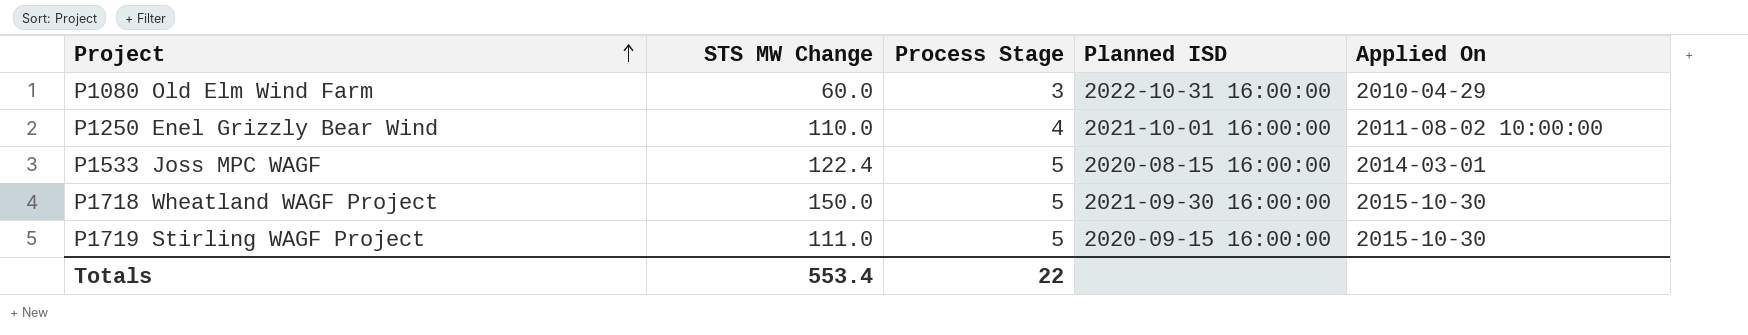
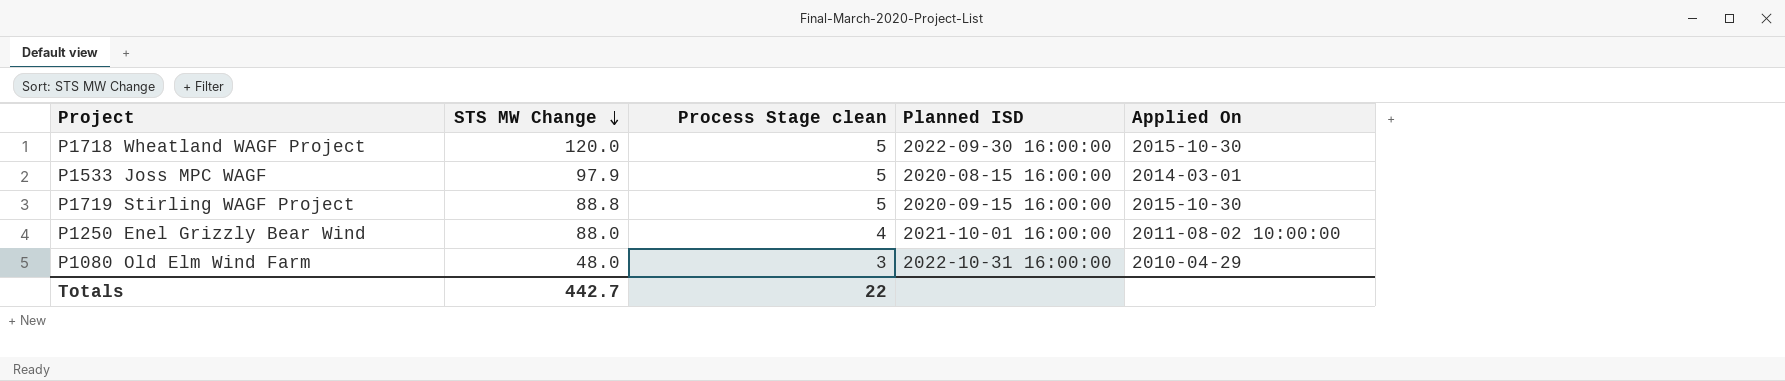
row order: Project ascending -> STS MW Change descending
column name: Process Stage -> Process Stage clean
P1718 Wheatland WAGF Project | STS MW Change: 150.0 -> 120.0
P1718 Wheatland WAGF Project | Planned ISD: 2021-09-30 16:00:00 -> 2022-09-30 16:00:00
P1533 Joss MPC WAGF | STS MW Change: 122.4 -> 97.9
P1719 Stirling WAGF Project | STS MW Change: 111.0 -> 88.8
P1250 Enel Grizzly Bear Wind | STS MW Change: 110.0 -> 88.0
P1080 Old Elm Wind Farm | STS MW Change: 60.0 -> 48.0
Totals | STS MW Change: 553.4 -> 442.7

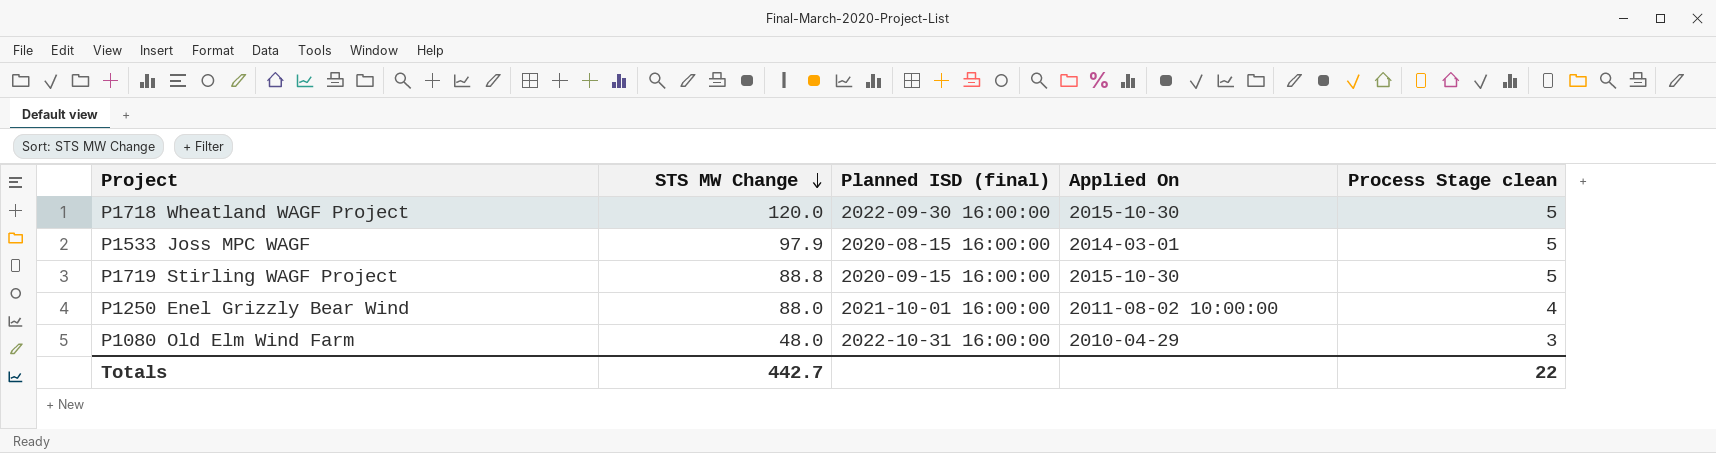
column name: Planned ISD -> Planned ISD (final)
column Process Stage clean | position: 3 -> 5

